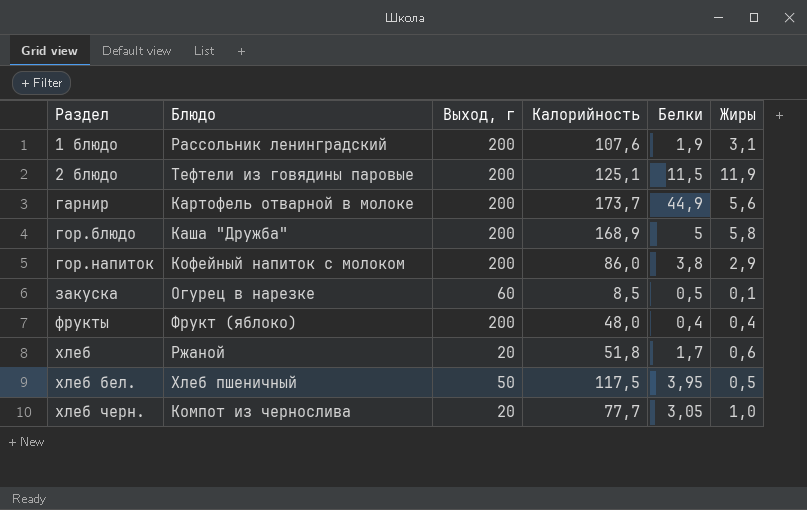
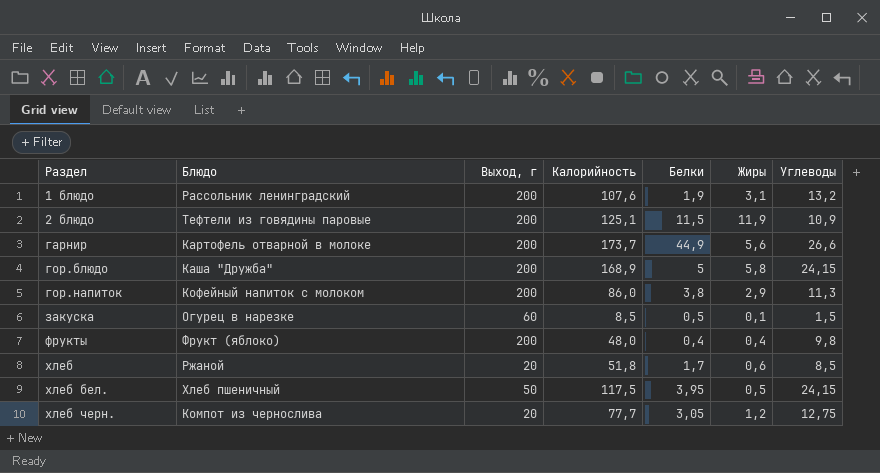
column Углеводы | position: none -> 7
хлеб черн. | Жиры: 1,0 -> 1,2

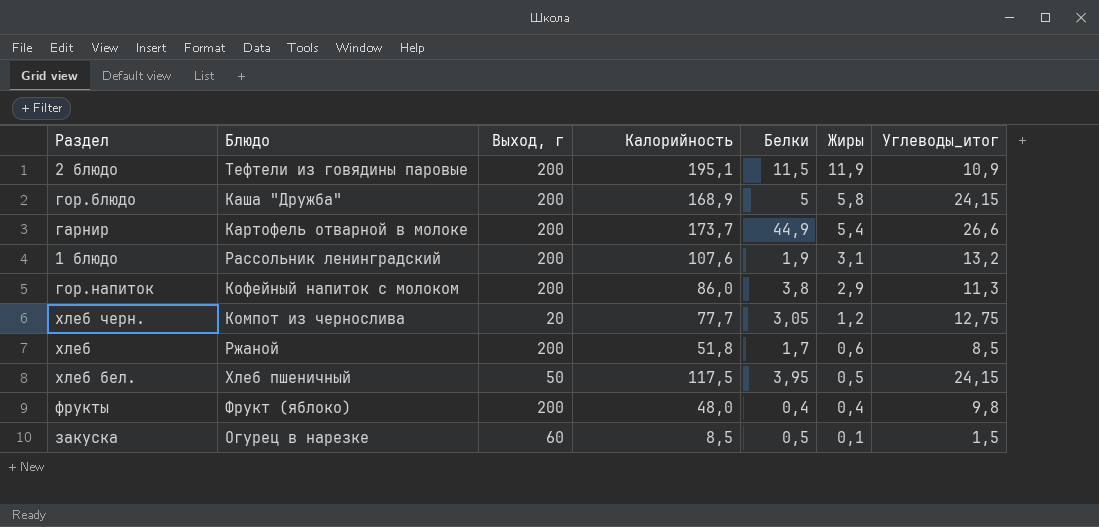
row order: Раздел ascending -> Жиры descending
column name: Углеводы -> Углеводы_итог
2 блюдо | Калорийность: 125,1 -> 195,1
гарнир | Жиры: 5,6 -> 5,4
хлеб | Выход, г: 20 -> 200

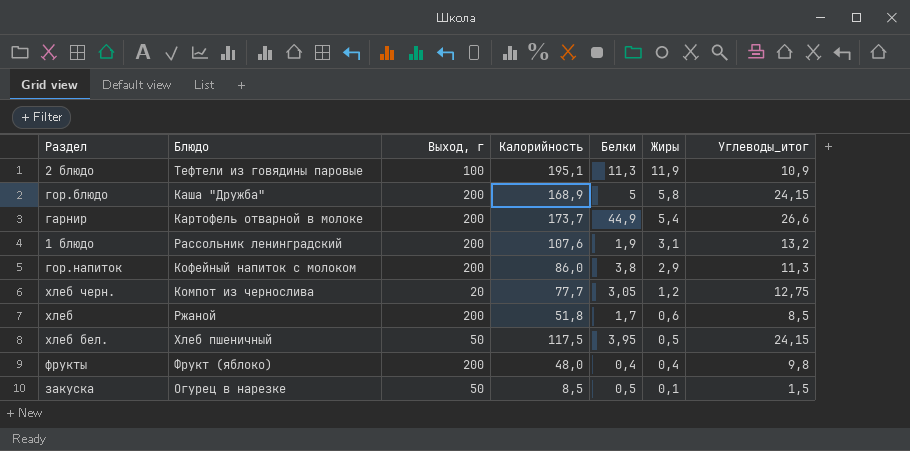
2 блюдо | Выход, г: 200 -> 100
2 блюдо | Белки: 11,5 -> 11,3
закуска | Выход, г: 60 -> 50

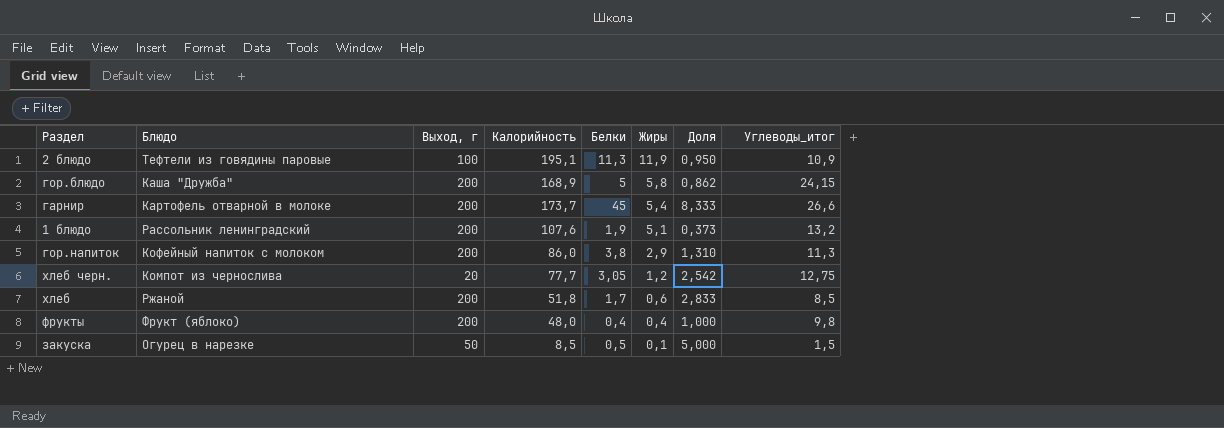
column Доля | formula: none -> [Белки] / [Жиры]
row хлеб бел.: Хлеб пшеничный | 50 | 117,5 | 3,95 | 0,5 | 24,15 -> none
гарнир | Белки: 44,9 -> 45
1 блюдо | Жиры: 3,1 -> 5,1

